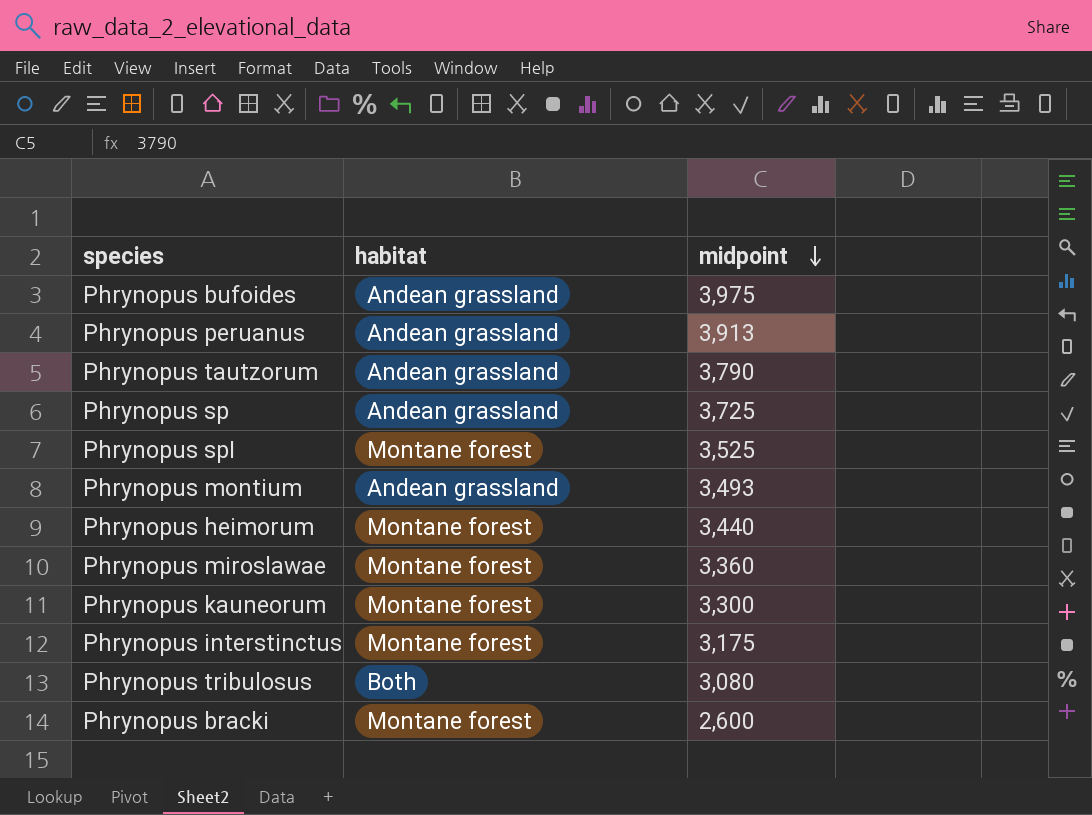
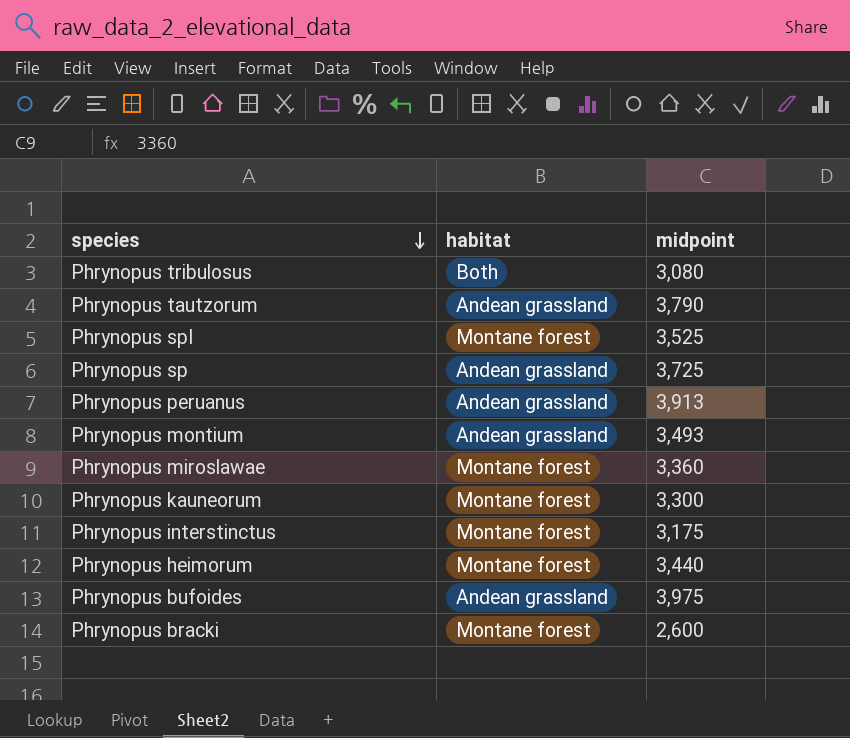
row order: midpoint descending -> species descending

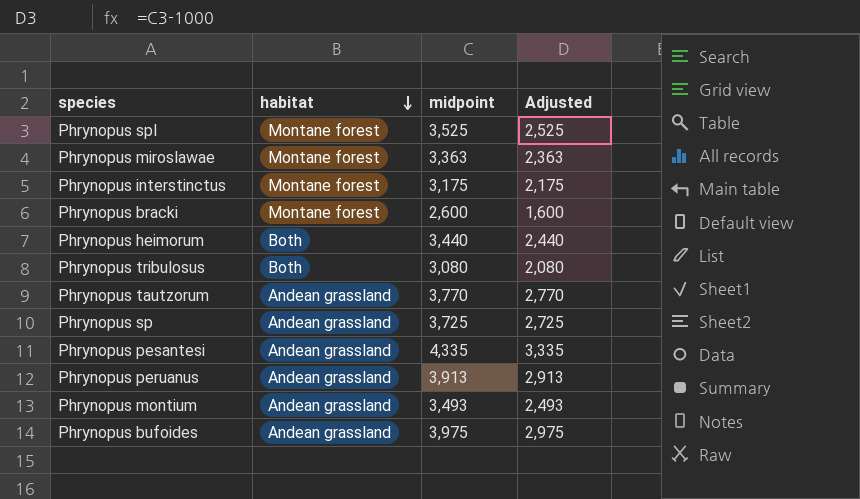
row order: species descending -> habitat descending
column Adjusted | formula: none -> [midpoint] - 1000
row Phrynopus kauneorum: Montane forest | 3,300 -> none
Phrynopus miroslawae | midpoint: 3,360 -> 3,363
Phrynopus heimorum | habitat: Montane forest -> Both
Phrynopus tautzorum | midpoint: 3,790 -> 3,770
row Phrynopus pesantesi: none -> Andean grassland | 4,335 | 3,335

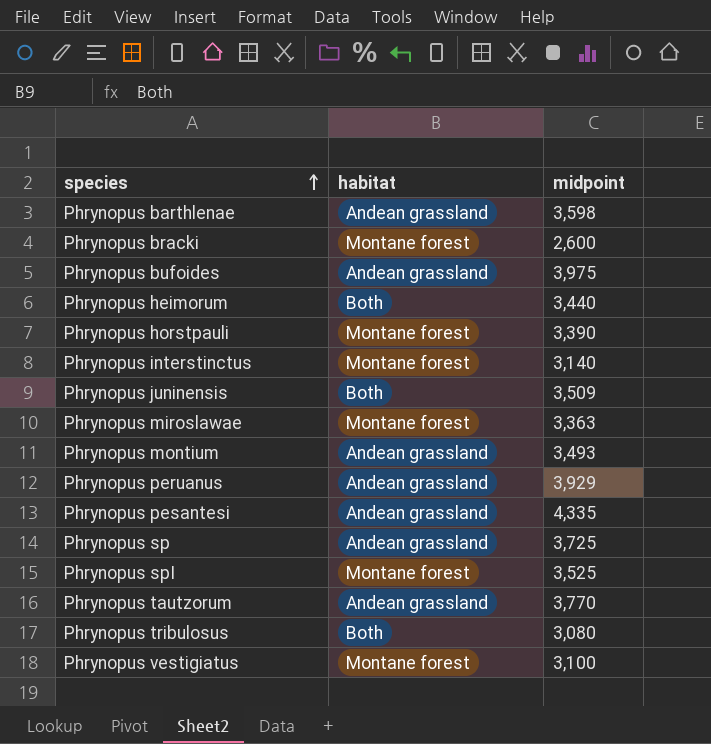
row order: habitat descending -> species ascending
column Adjusted | formula: [midpoint] - 1000 -> none
row Phrynopus barthlenae: none -> Andean grassland | 3,598
row Phrynopus horstpauli: none -> Montane forest | 3,390
Phrynopus interstinctus | midpoint: 3,175 -> 3,140
row Phrynopus juninensis: none -> Both | 3,509
Phrynopus peruanus | midpoint: 3,913 -> 3,929
row Phrynopus vestigiatus: none -> Montane forest | 3,100

